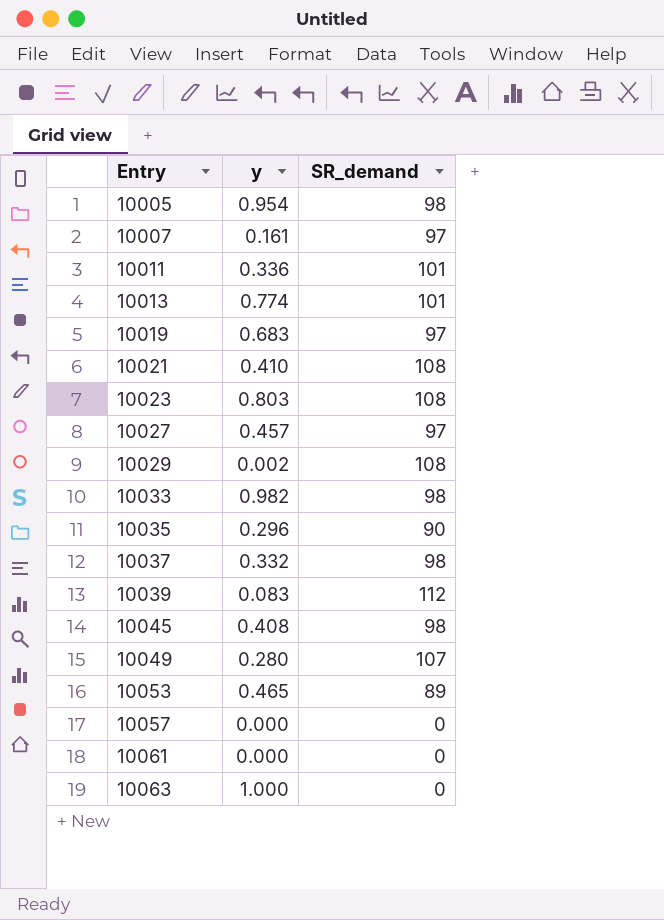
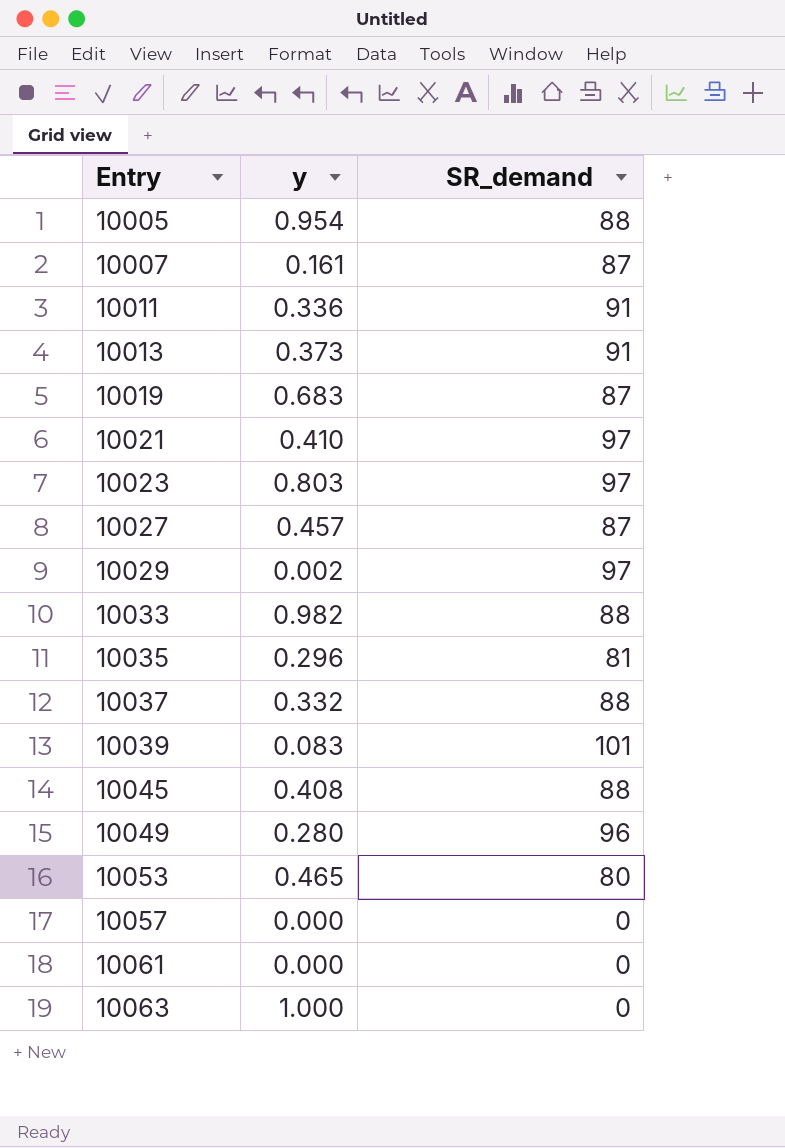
10005 | SR_demand: 98 -> 88
10007 | SR_demand: 97 -> 87
10011 | SR_demand: 101 -> 91
10013 | y: 0.774 -> 0.373
10013 | SR_demand: 101 -> 91
10019 | SR_demand: 97 -> 87
10021 | SR_demand: 108 -> 97
10023 | SR_demand: 108 -> 97
10027 | SR_demand: 97 -> 87
10029 | SR_demand: 108 -> 97
10033 | SR_demand: 98 -> 88
10035 | SR_demand: 90 -> 81
10037 | SR_demand: 98 -> 88
10039 | SR_demand: 112 -> 101
10045 | SR_demand: 98 -> 88
10049 | SR_demand: 107 -> 96
10053 | SR_demand: 89 -> 80

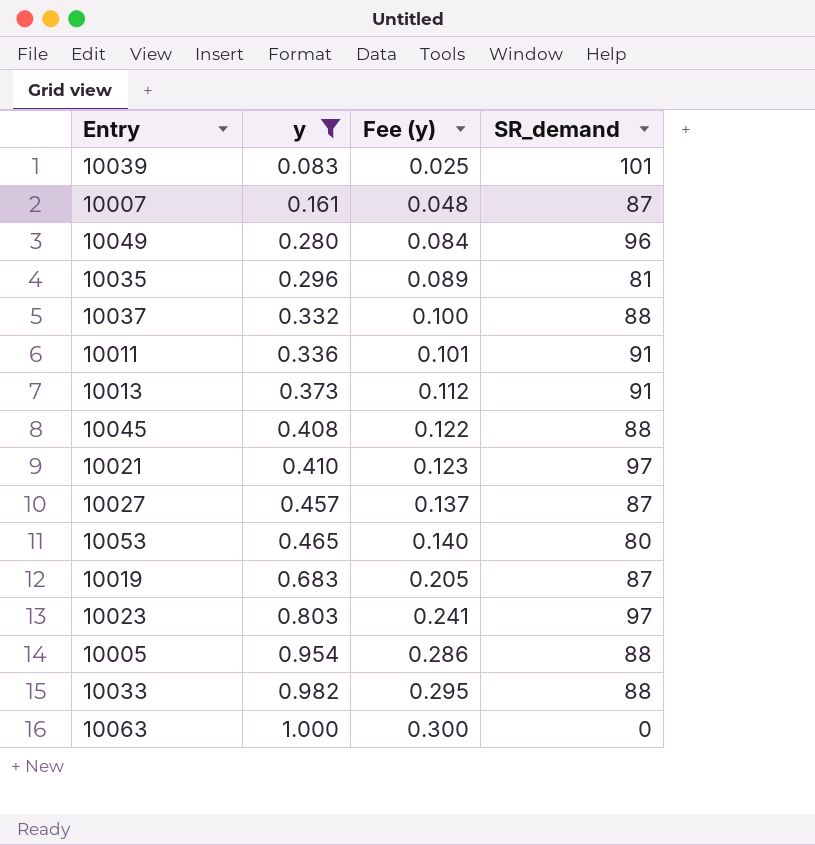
filter: none -> y >= 0.083
row order: Entry ascending -> y ascending
column Fee (y) | formula: none -> [y] * 0.3

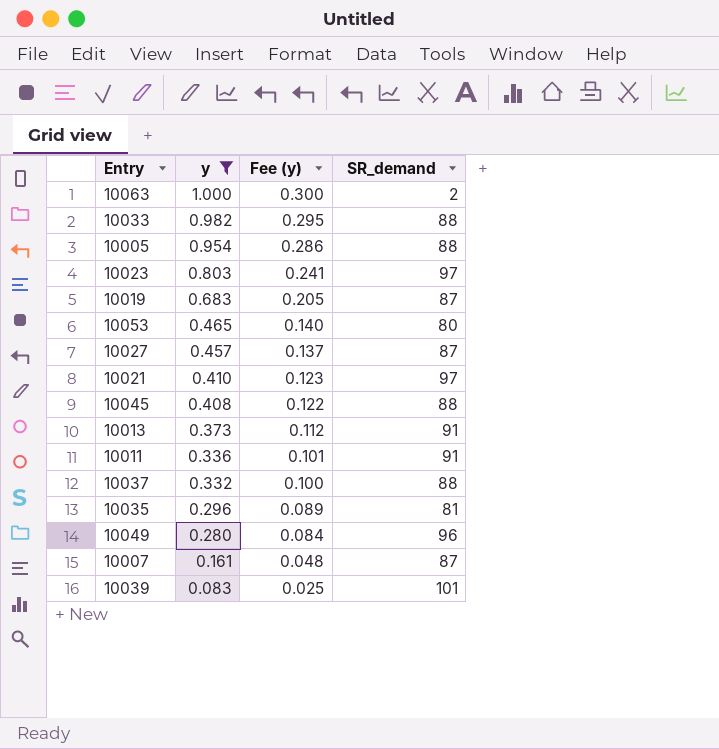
row order: y ascending -> y descending
10063 | SR_demand: 0 -> 2

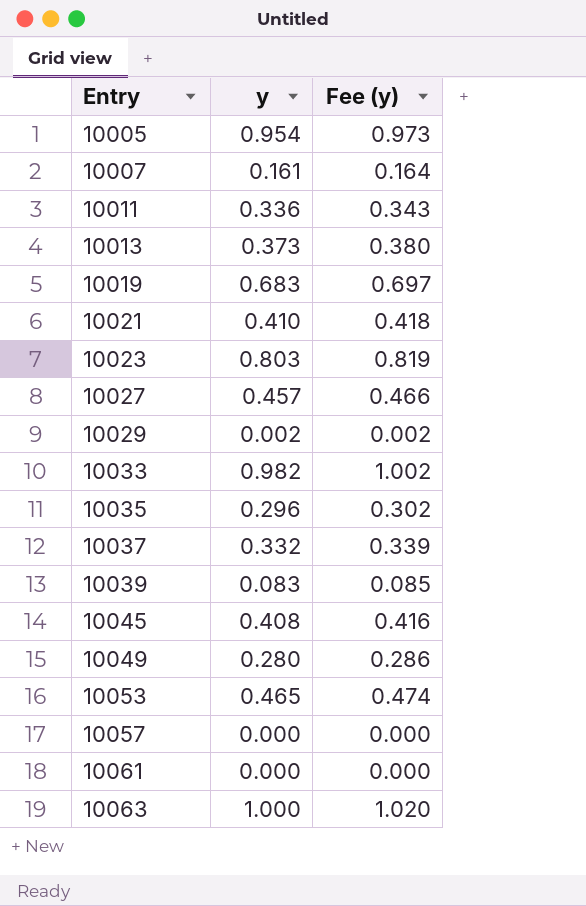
filter: y >= 0.083 -> none
row order: y descending -> Entry ascending
column SR_demand | position: 4 -> none
column Fee (y) | formula: [y] * 0.3 -> [y] * 1.02

